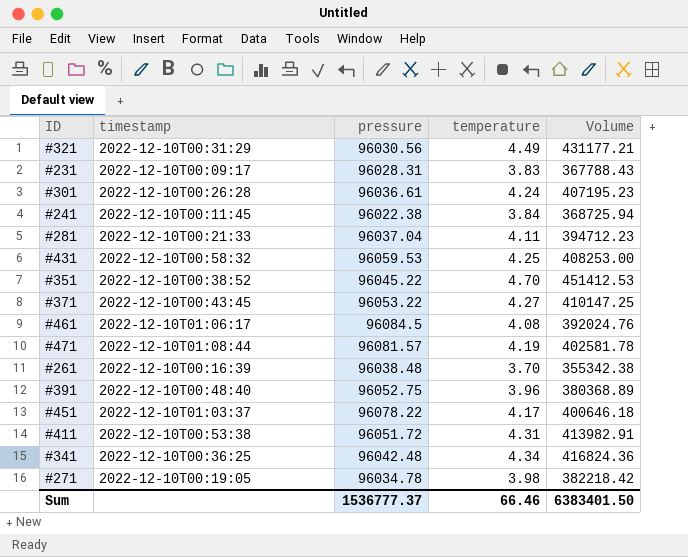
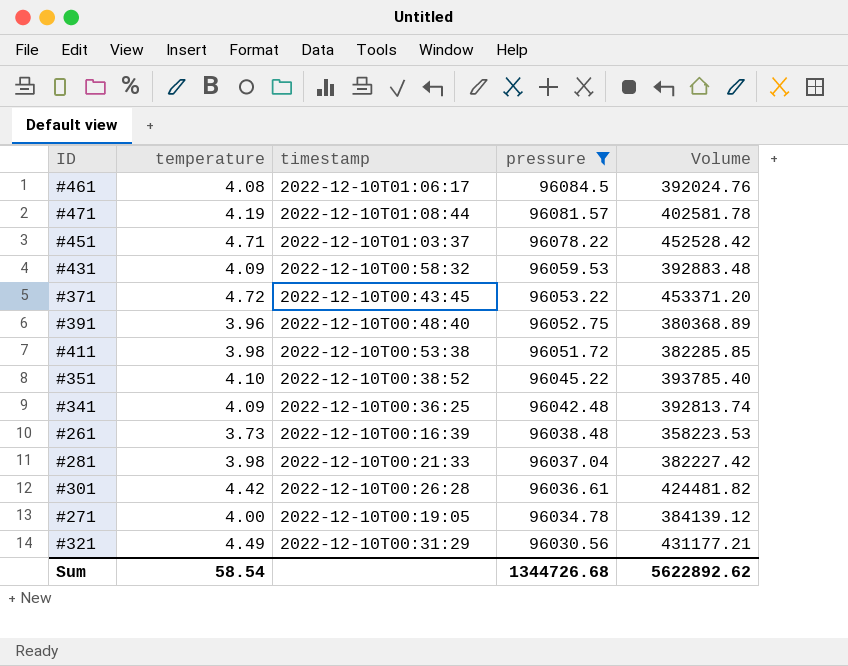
filter: none -> pressure >= 96030.56
row order: none -> pressure descending
column temperature | position: 4 -> 2
#451 | temperature: 4.17 -> 4.71
#451 | Volume: 400646.18 -> 452528.42
#431 | temperature: 4.25 -> 4.09
#431 | Volume: 408253.00 -> 392883.48
#371 | temperature: 4.27 -> 4.72
#371 | Volume: 410147.25 -> 453371.20
#411 | temperature: 4.31 -> 3.98
#411 | Volume: 413982.91 -> 382285.85
#351 | temperature: 4.70 -> 4.10
#351 | Volume: 451412.53 -> 393785.40
#341 | temperature: 4.34 -> 4.09
#341 | Volume: 416824.36 -> 392813.74
#261 | temperature: 3.70 -> 3.73
#261 | Volume: 355342.38 -> 358223.53
#281 | temperature: 4.11 -> 3.98
#281 | Volume: 394712.23 -> 382227.42
#301 | temperature: 4.24 -> 4.42
#301 | Volume: 407195.23 -> 424481.82
#271 | temperature: 3.98 -> 4.00
#271 | Volume: 382218.42 -> 384139.12
Sum | temperature: 66.46 -> 58.54
Sum | pressure: 1536777.37 -> 1344726.68
Sum | Volume: 6383401.50 -> 5622892.62

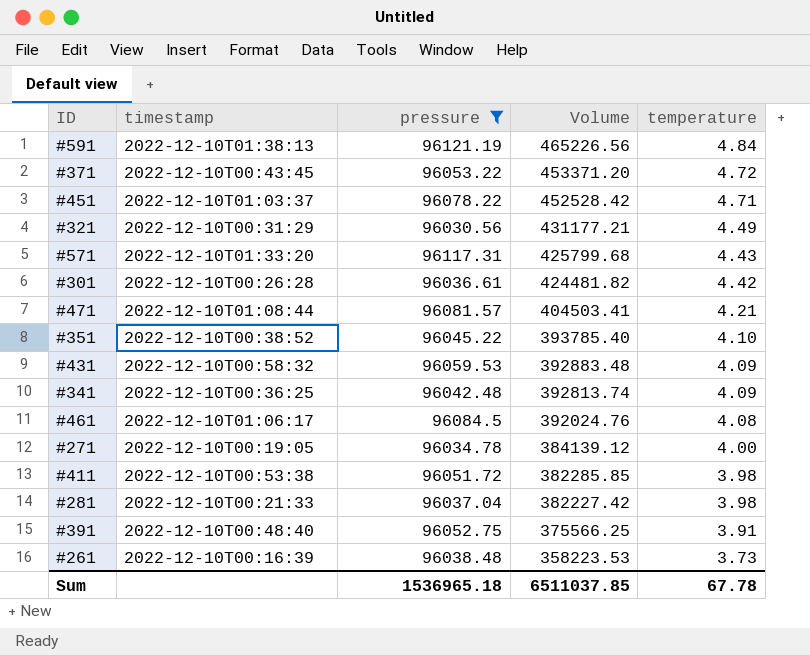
row order: pressure descending -> Volume descending
column temperature | position: 2 -> 5
row #591: none -> 2022-12-10T01:38:13 | 96121.19 | 465226.56 | 4.84
row #571: none -> 2022-12-10T01:33:20 | 96117.31 | 425799.68 | 4.43
#471 | Volume: 402581.78 -> 404503.41
#471 | temperature: 4.19 -> 4.21
#391 | Volume: 380368.89 -> 375566.25
#391 | temperature: 3.96 -> 3.91
Sum | pressure: 1344726.68 -> 1536965.18
Sum | Volume: 5622892.62 -> 6511037.85
Sum | temperature: 58.54 -> 67.78

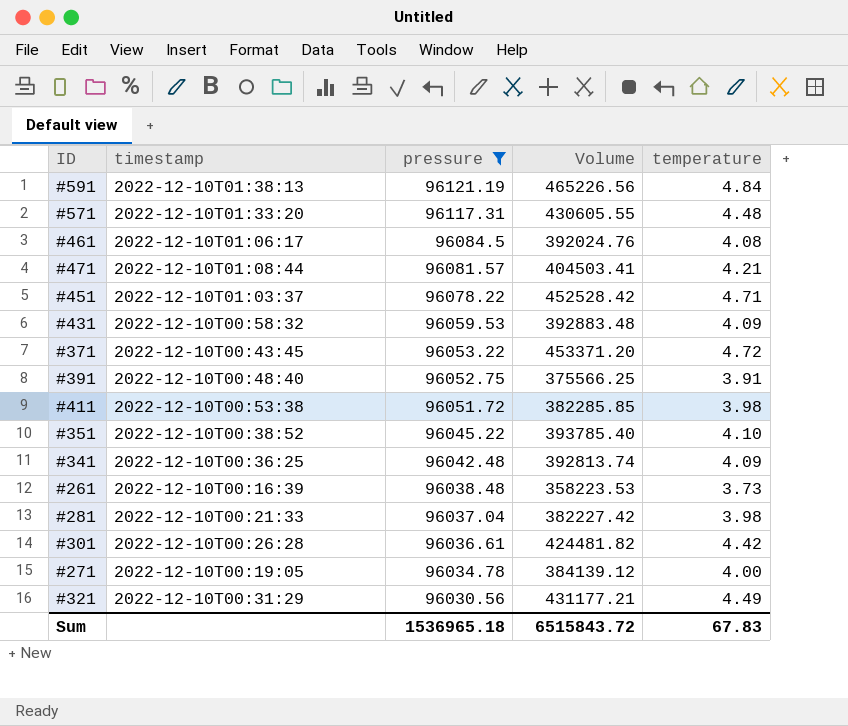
row order: Volume descending -> pressure descending
#571 | Volume: 425799.68 -> 430605.55
#571 | temperature: 4.43 -> 4.48
Sum | Volume: 6511037.85 -> 6515843.72
Sum | temperature: 67.78 -> 67.83

